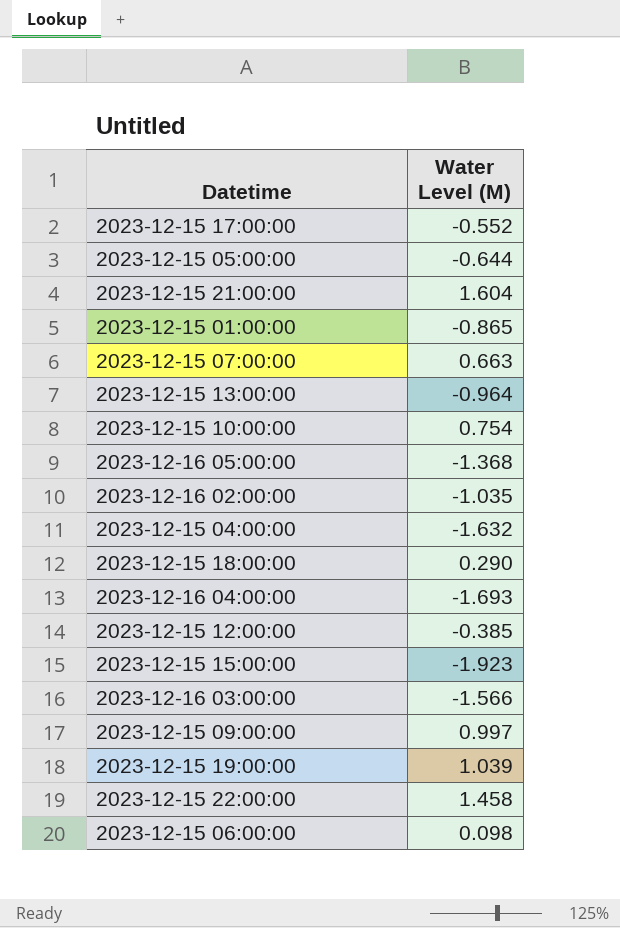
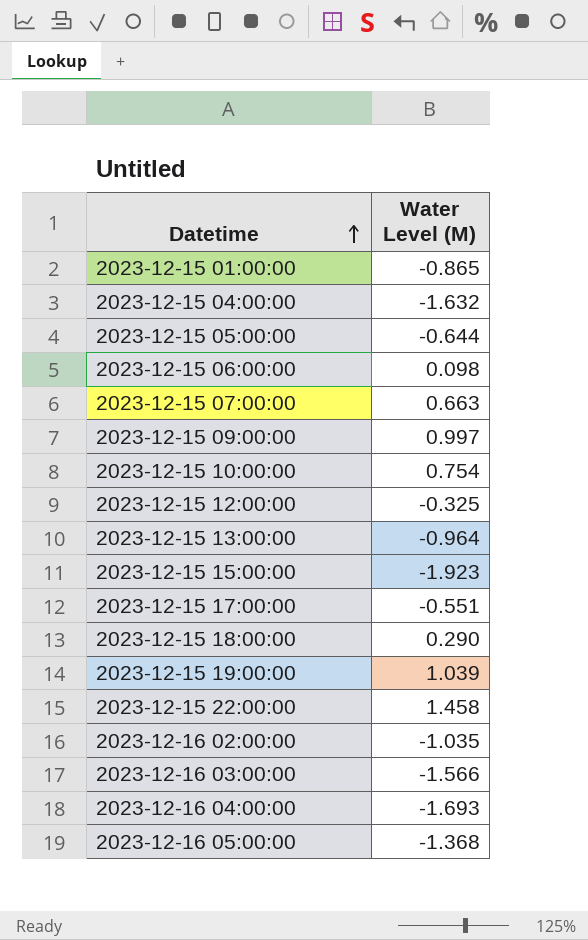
row order: none -> Datetime ascending
row 2023-12-15 21:00:00: 1.604 -> none
2023-12-15 12:00:00 | Water Level (M): -0.385 -> -0.325
2023-12-15 17:00:00 | Water Level (M): -0.552 -> -0.551

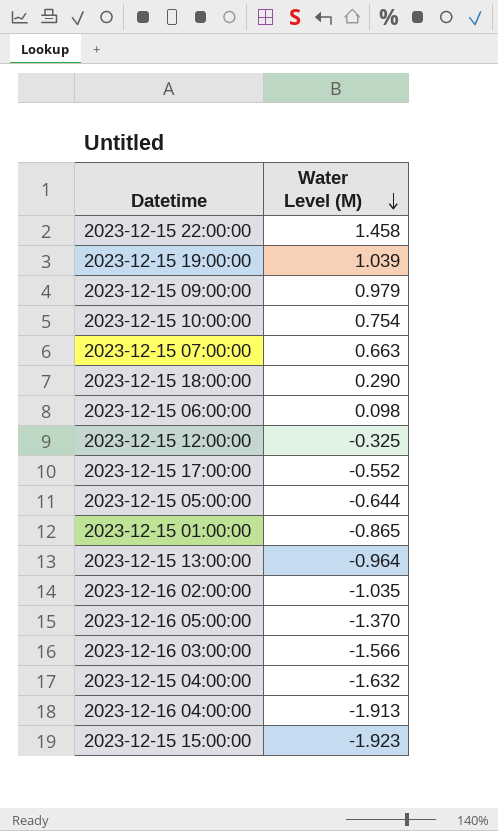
row order: Datetime ascending -> Water Level (M) descending
2023-12-15 09:00:00 | Water Level (M): 0.997 -> 0.979
2023-12-15 17:00:00 | Water Level (M): -0.551 -> -0.552
2023-12-16 05:00:00 | Water Level (M): -1.368 -> -1.370
2023-12-16 04:00:00 | Water Level (M): -1.693 -> -1.913

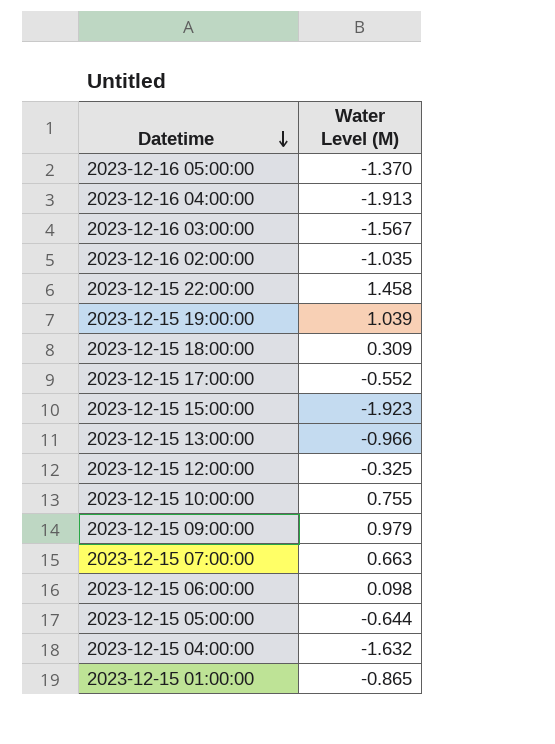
row order: Water Level (M) descending -> Datetime descending
2023-12-16 03:00:00 | Water Level (M): -1.566 -> -1.567
2023-12-15 18:00:00 | Water Level (M): 0.290 -> 0.309
2023-12-15 13:00:00 | Water Level (M): -0.964 -> -0.966
2023-12-15 10:00:00 | Water Level (M): 0.754 -> 0.755

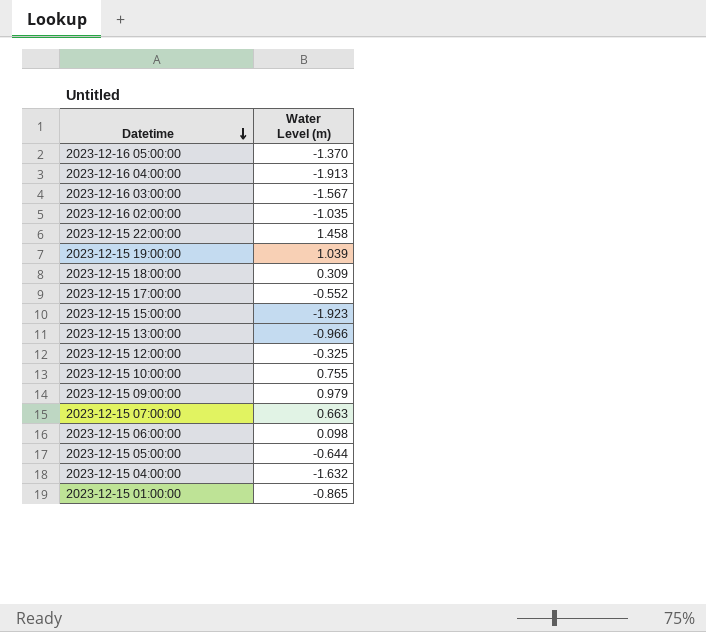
column name: Water Level (M) -> Water Level (m)

